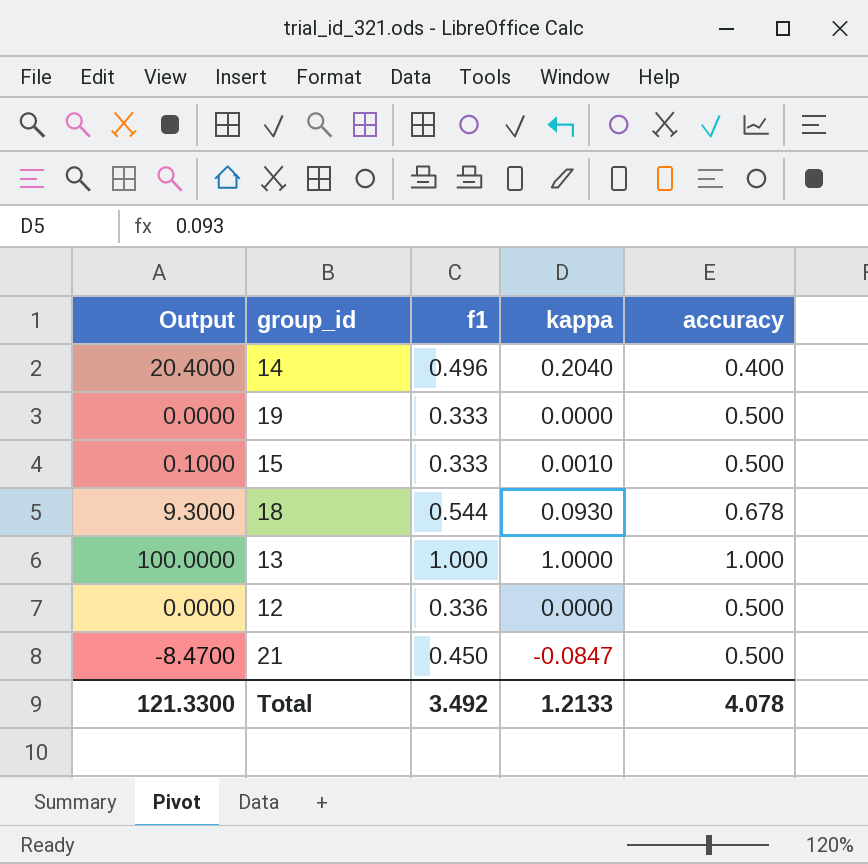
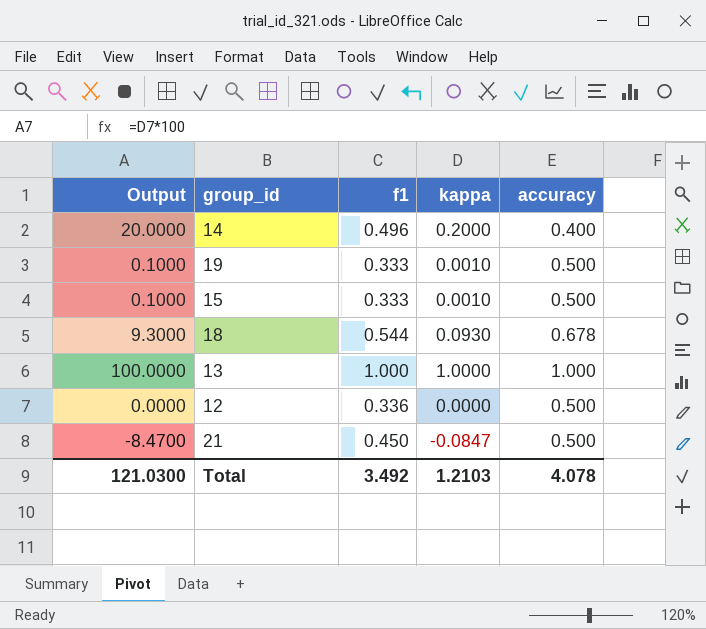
14 | Output: 20.4000 -> 20.0000
14 | kappa: 0.2040 -> 0.2000
19 | Output: 0.0000 -> 0.1000
19 | kappa: 0.0000 -> 0.0010
Total | Output: 121.3300 -> 121.0300
Total | kappa: 1.2133 -> 1.2103

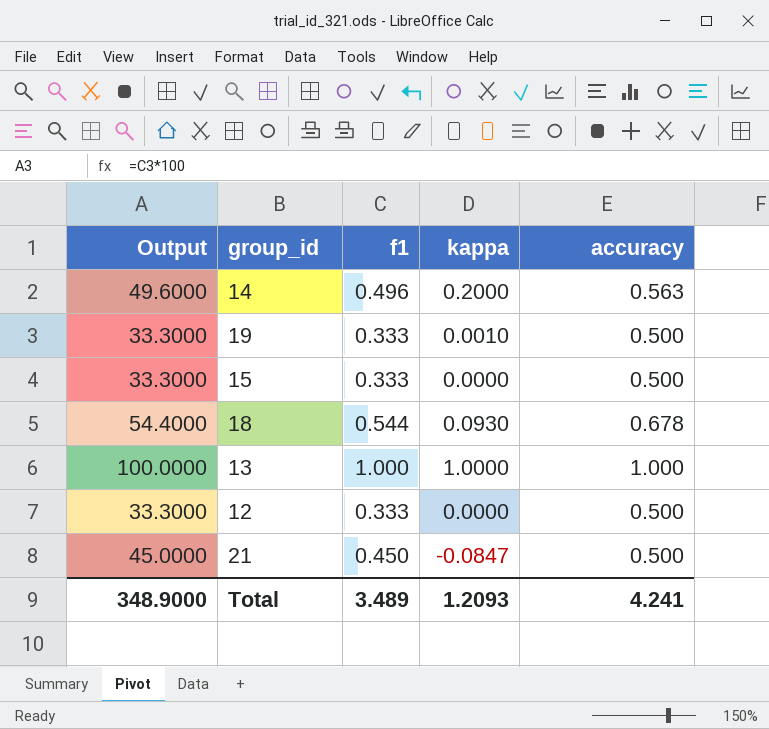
column Output | formula: [kappa] * 100 -> [f1] * 100
14 | accuracy: 0.400 -> 0.563
15 | kappa: 0.0010 -> 0.0000
12 | f1: 0.336 -> 0.333
Total | Output: 121.0300 -> 348.9000
Total | f1: 3.492 -> 3.489
Total | kappa: 1.2103 -> 1.2093
Total | accuracy: 4.078 -> 4.241

